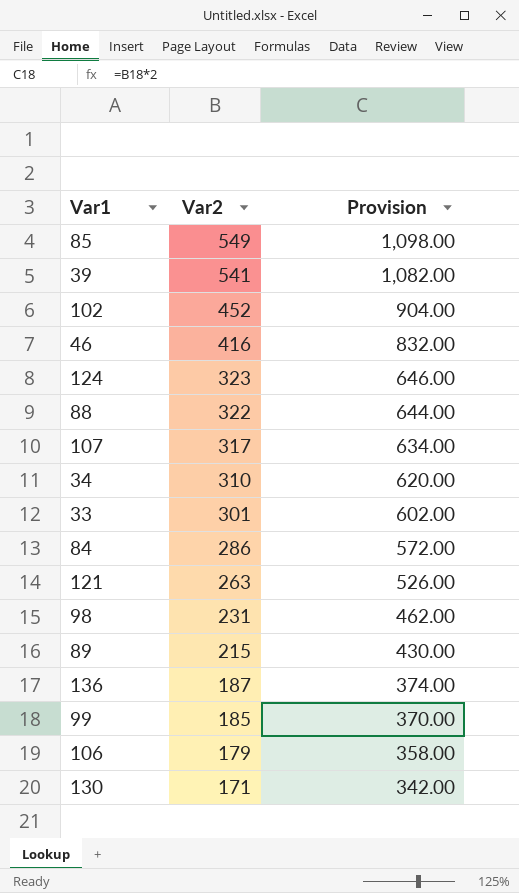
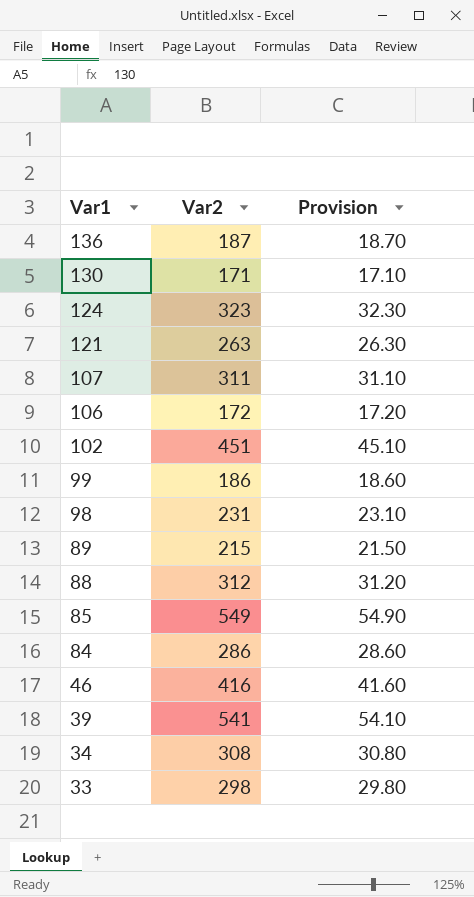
row order: Var2 descending -> Var1 descending
column Provision | formula: [Var2] * 2 -> [Var2] * 0.1
107 | Var2: 317 -> 311
106 | Var2: 179 -> 172
102 | Var2: 452 -> 451
99 | Var2: 185 -> 186
88 | Var2: 322 -> 312
34 | Var2: 310 -> 308
33 | Var2: 301 -> 298

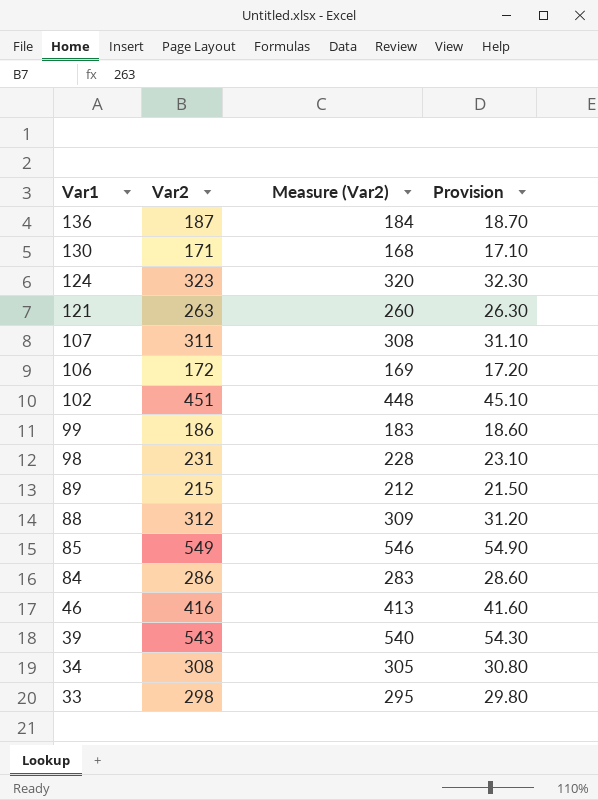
column Measure (Var2) | formula: none -> [Var2] - 3
39 | Var2: 541 -> 543
39 | Provision: 54.10 -> 54.30

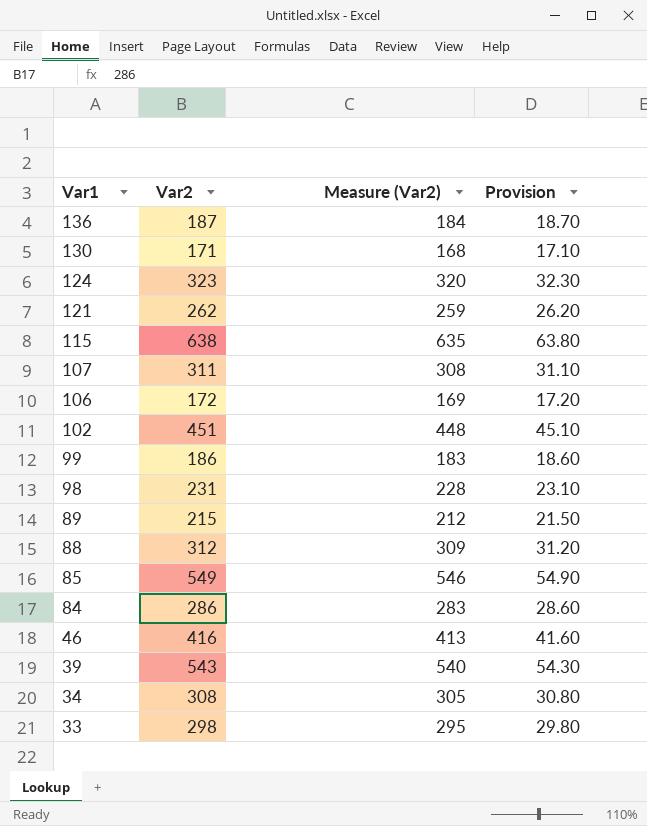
121 | Var2: 263 -> 262
121 | Measure (Var2): 260 -> 259
121 | Provision: 26.30 -> 26.20
row 115: none -> 638 | 635 | 63.80

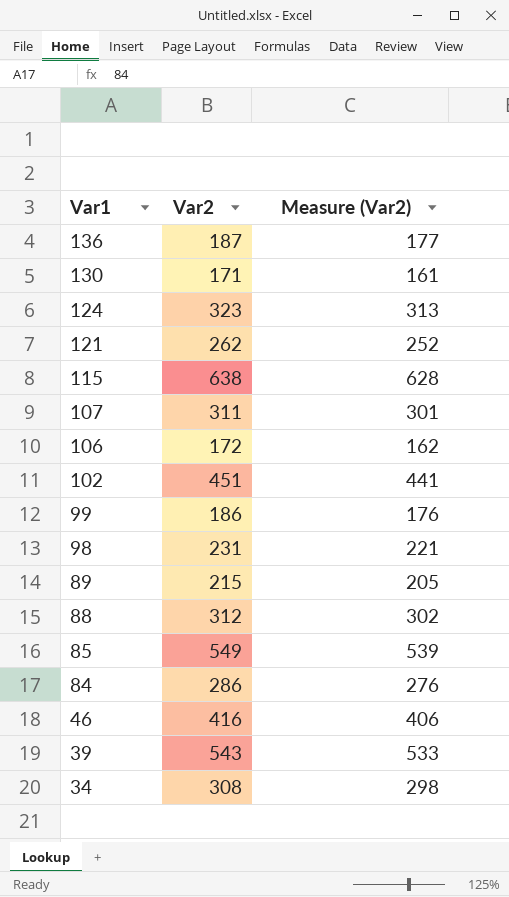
column Provision | formula: [Var2] * 0.1 -> none
column Measure (Var2) | formula: [Var2] - 3 -> [Var2] - 10
row 33: 298 | 295 | 29.80 -> none

